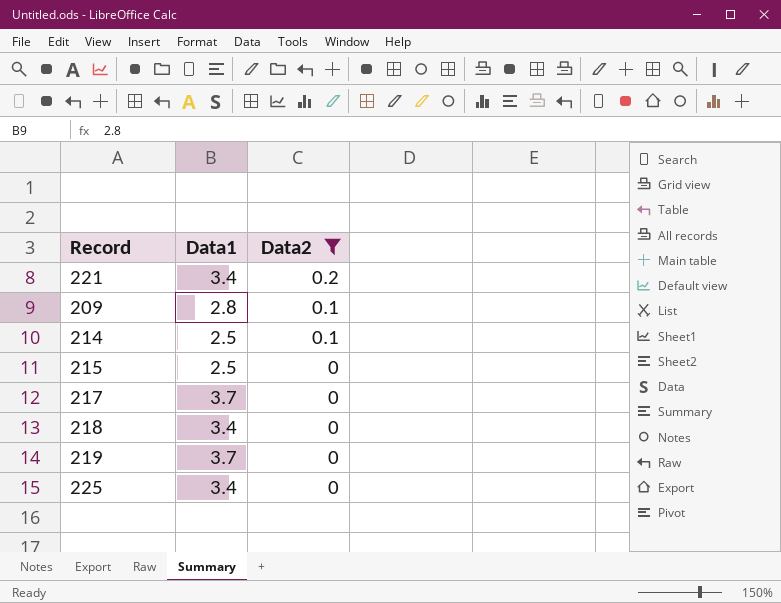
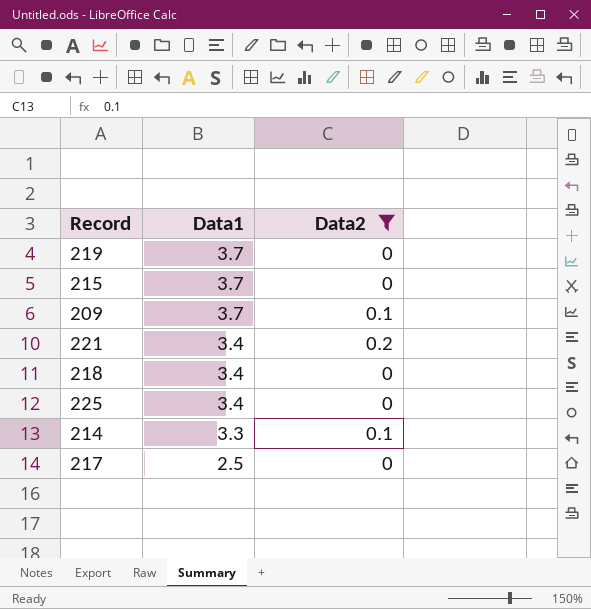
row order: Data2 descending -> Data1 descending
215 | Data1: 2.5 -> 3.7
209 | Data1: 2.8 -> 3.7
214 | Data1: 2.5 -> 3.3
217 | Data1: 3.7 -> 2.5

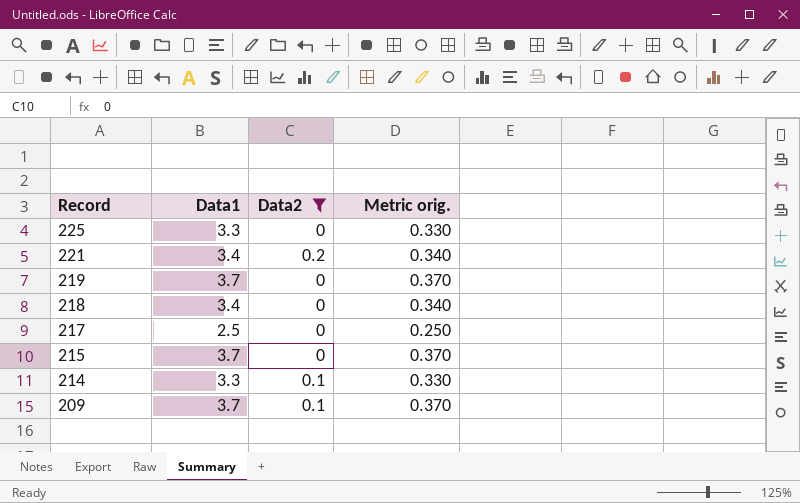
row order: Data1 descending -> Record descending
column Metric orig. | formula: none -> [Data1] * 0.1
225 | Data1: 3.4 -> 3.3

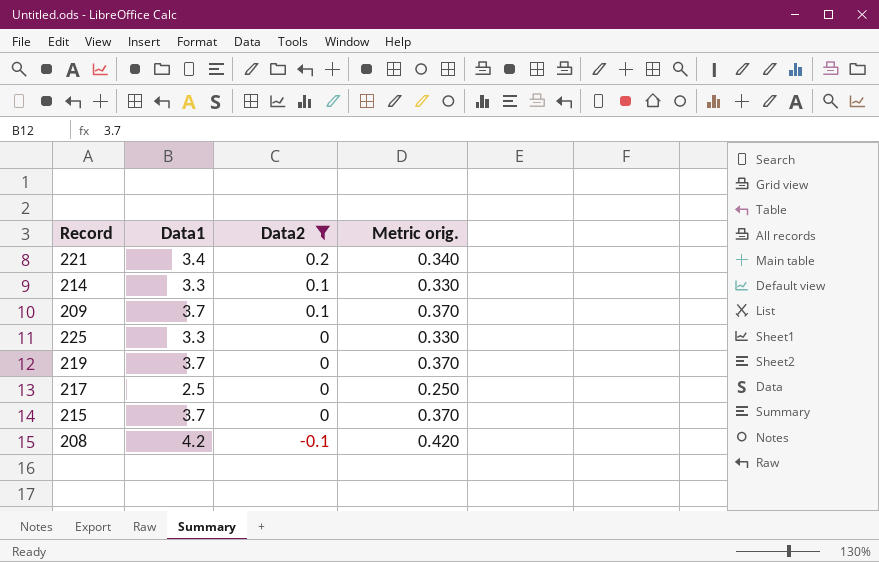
row order: Record descending -> Data2 descending
row 218: 3.4 | 0 | 0.340 -> none
row 208: none -> 4.2 | -0.1 | 0.420

